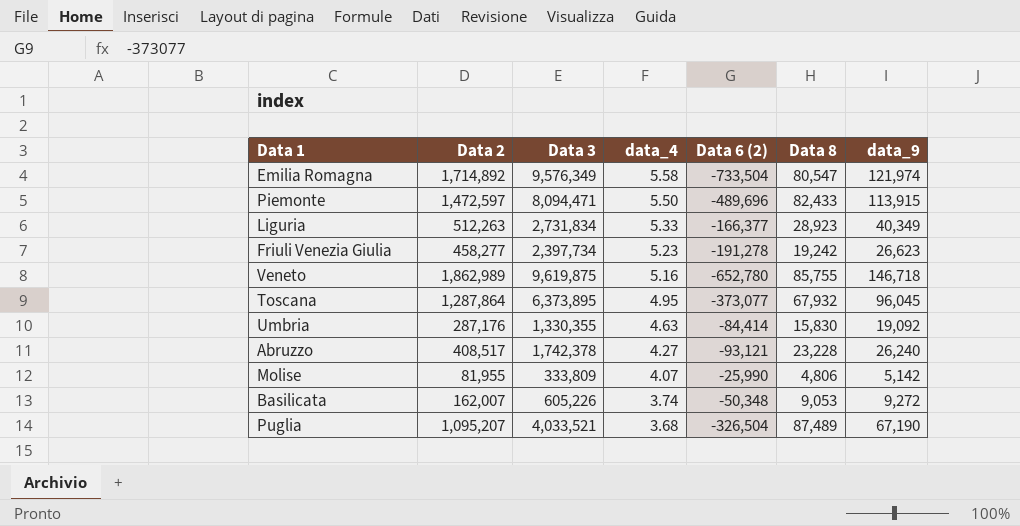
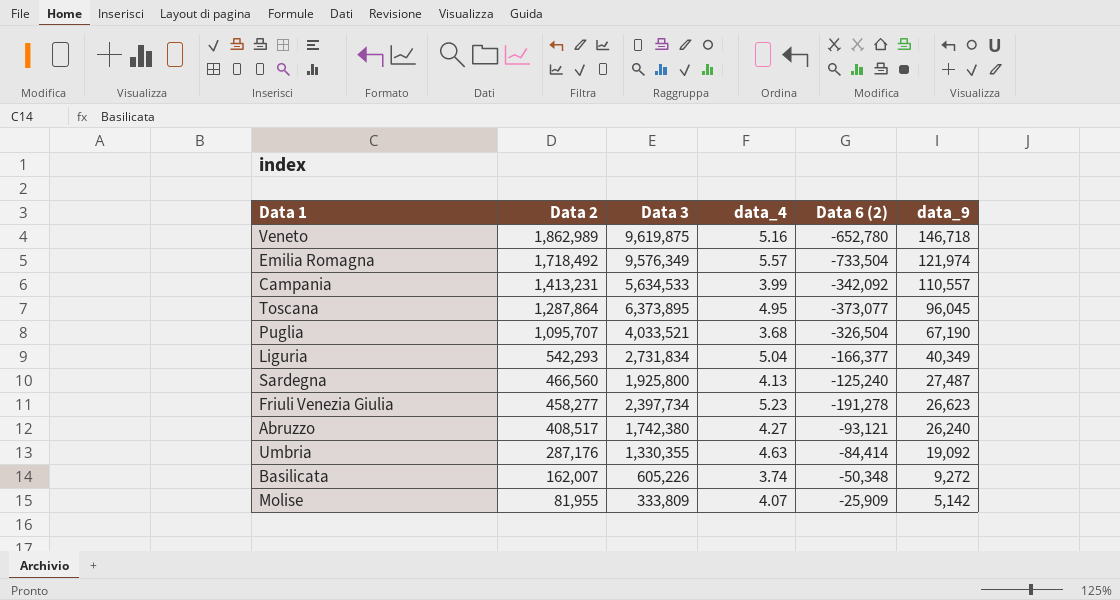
row order: data_4 descending -> Data 2 descending
column Data 8 | position: 6 -> none
row Piemonte: 1,472,597 | 8,094,471 | 5.50 | -489,696 | 82,433 | 113,915 -> none
Emilia Romagna | Data 2: 1,714,892 -> 1,718,492
Emilia Romagna | data_4: 5.58 -> 5.57
row Campania: none -> 1,413,231 | 5,634,533 | 3.99 | -342,092 | 110,557
Puglia | Data 2: 1,095,207 -> 1,095,707
Liguria | Data 2: 512,263 -> 542,293
Liguria | data_4: 5.33 -> 5.04
row Sardegna: none -> 466,560 | 1,925,800 | 4.13 | -125,240 | 27,487
Abruzzo | Data 3: 1,742,378 -> 1,742,380
Molise | Data 6 (2): -25,990 -> -25,909

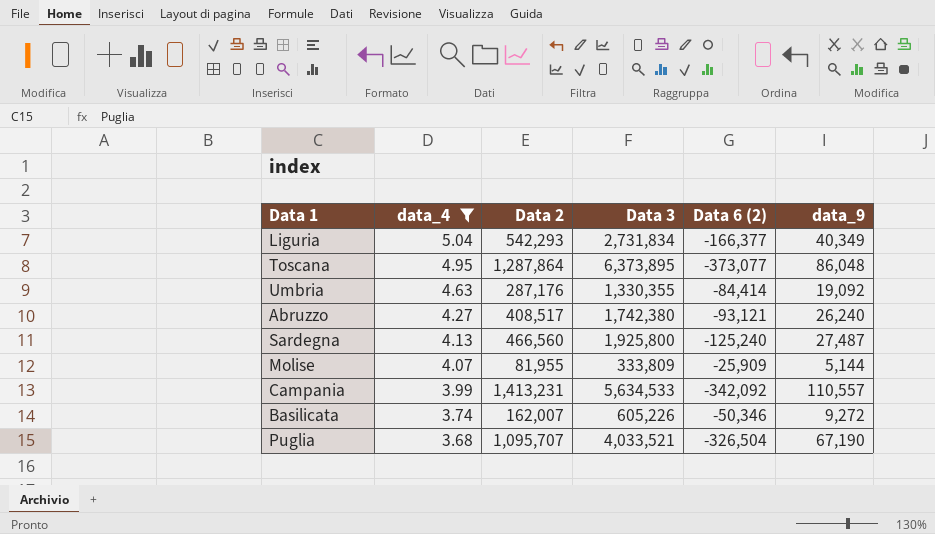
filter: none -> data_4 <= 5.04
row order: Data 2 descending -> data_4 descending
column data_4 | position: 4 -> 2
Toscana | data_9: 96,045 -> 86,048
Molise | data_9: 5,142 -> 5,144
Basilicata | Data 6 (2): -50,348 -> -50,346

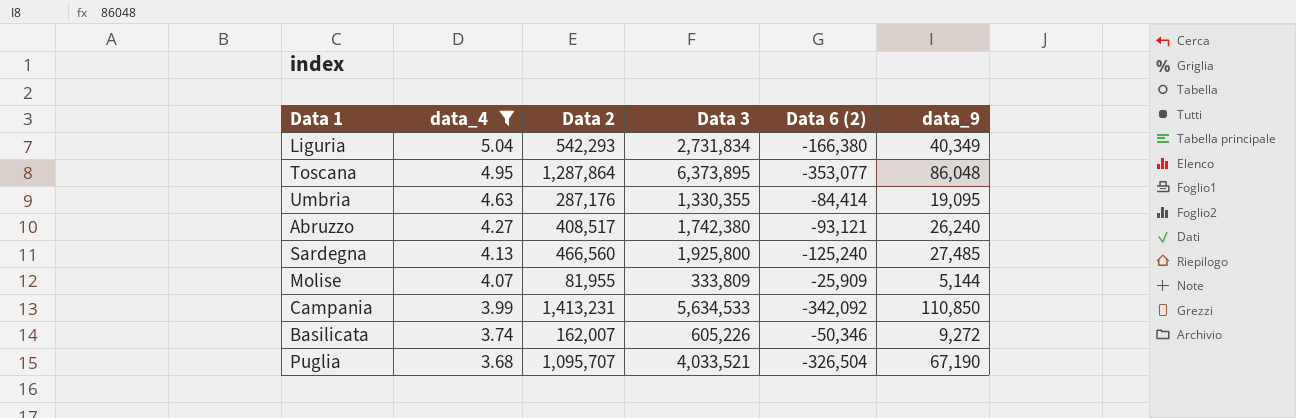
Liguria | Data 6 (2): -166,377 -> -166,380
Toscana | Data 6 (2): -373,077 -> -353,077
Umbria | data_9: 19,092 -> 19,095
Sardegna | data_9: 27,487 -> 27,485
Campania | data_9: 110,557 -> 110,850

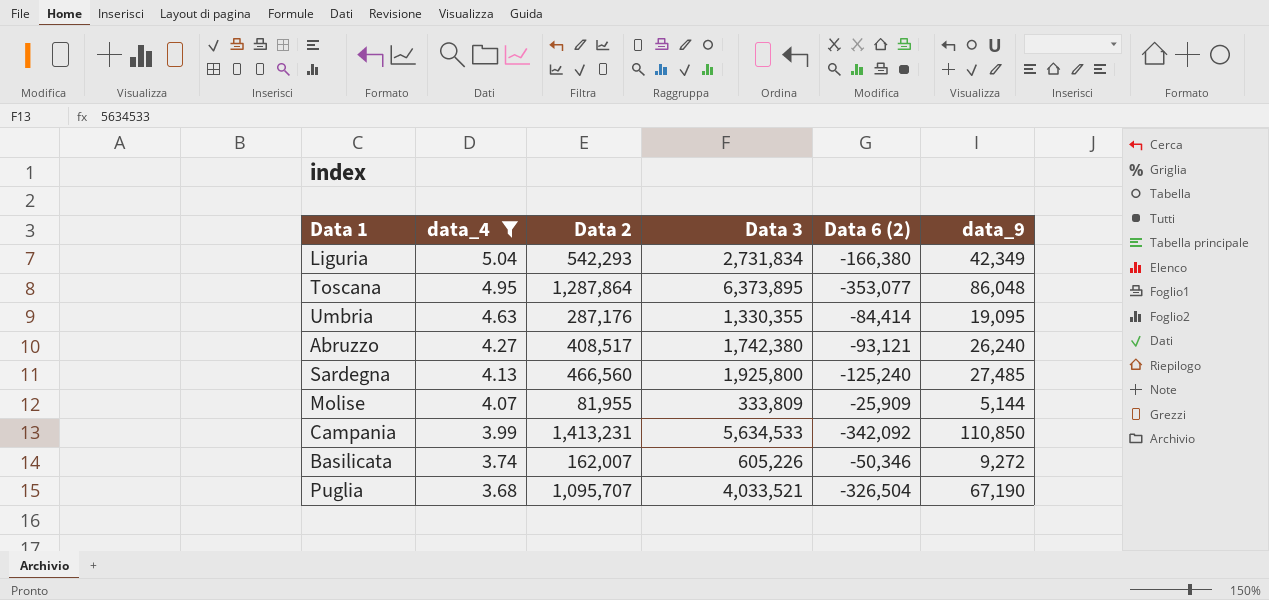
Liguria | data_9: 40,349 -> 42,349

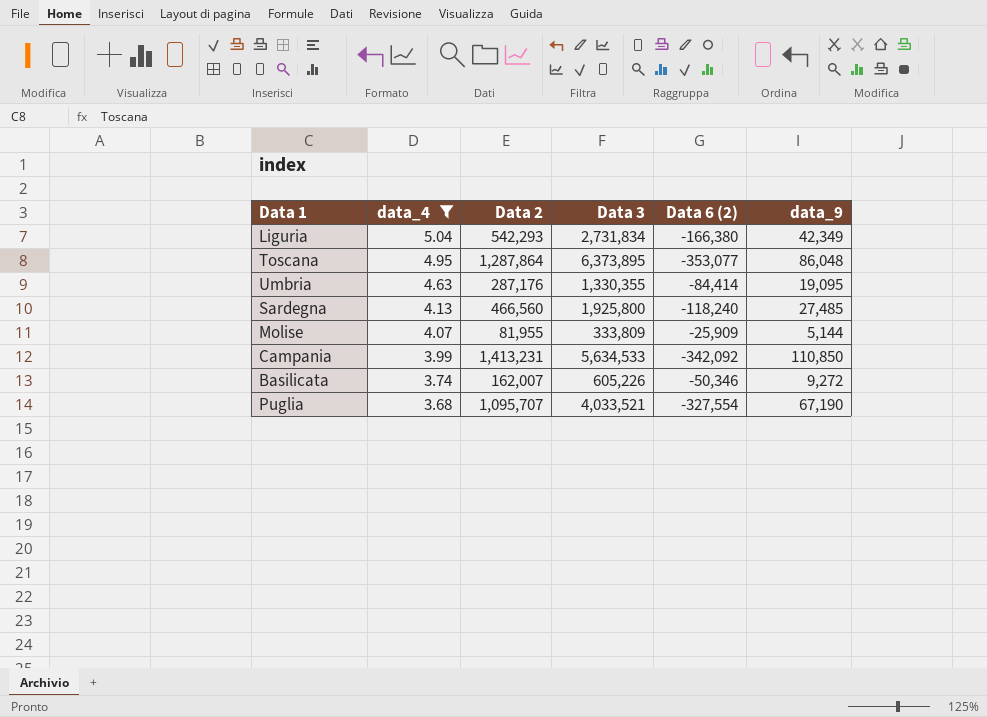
row Abruzzo: 4.27 | 408,517 | 1,742,380 | -93,121 | 26,240 -> none
Sardegna | Data 6 (2): -125,240 -> -118,240
Puglia | Data 6 (2): -326,504 -> -327,554

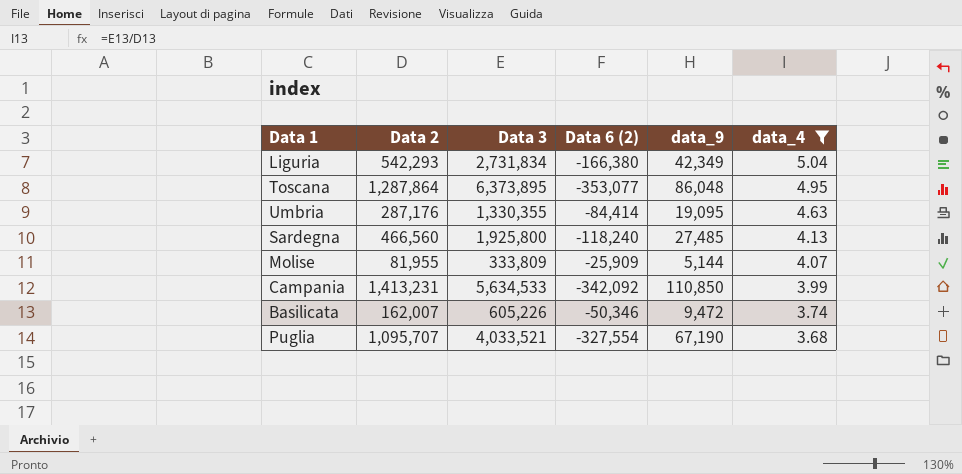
column data_4 | position: 2 -> 6
Basilicata | data_9: 9,272 -> 9,472

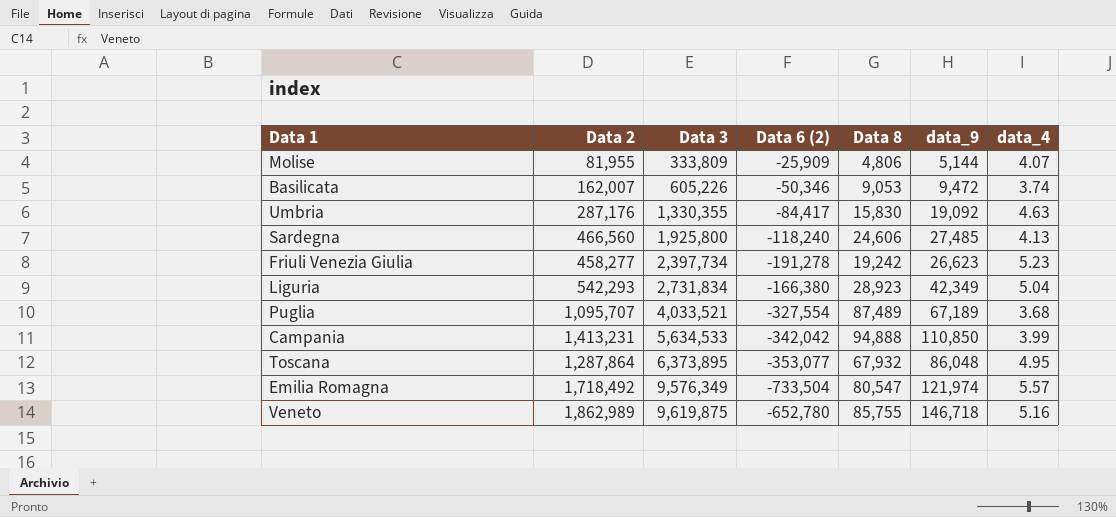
filter: data_4 <= 5.04 -> none
row order: data_4 descending -> Data 3 ascending
column Data 8 | position: none -> 5
Umbria | Data 6 (2): -84,414 -> -84,417
Umbria | data_9: 19,095 -> 19,092
Puglia | data_9: 67,190 -> 67,189
Campania | Data 6 (2): -342,092 -> -342,042

